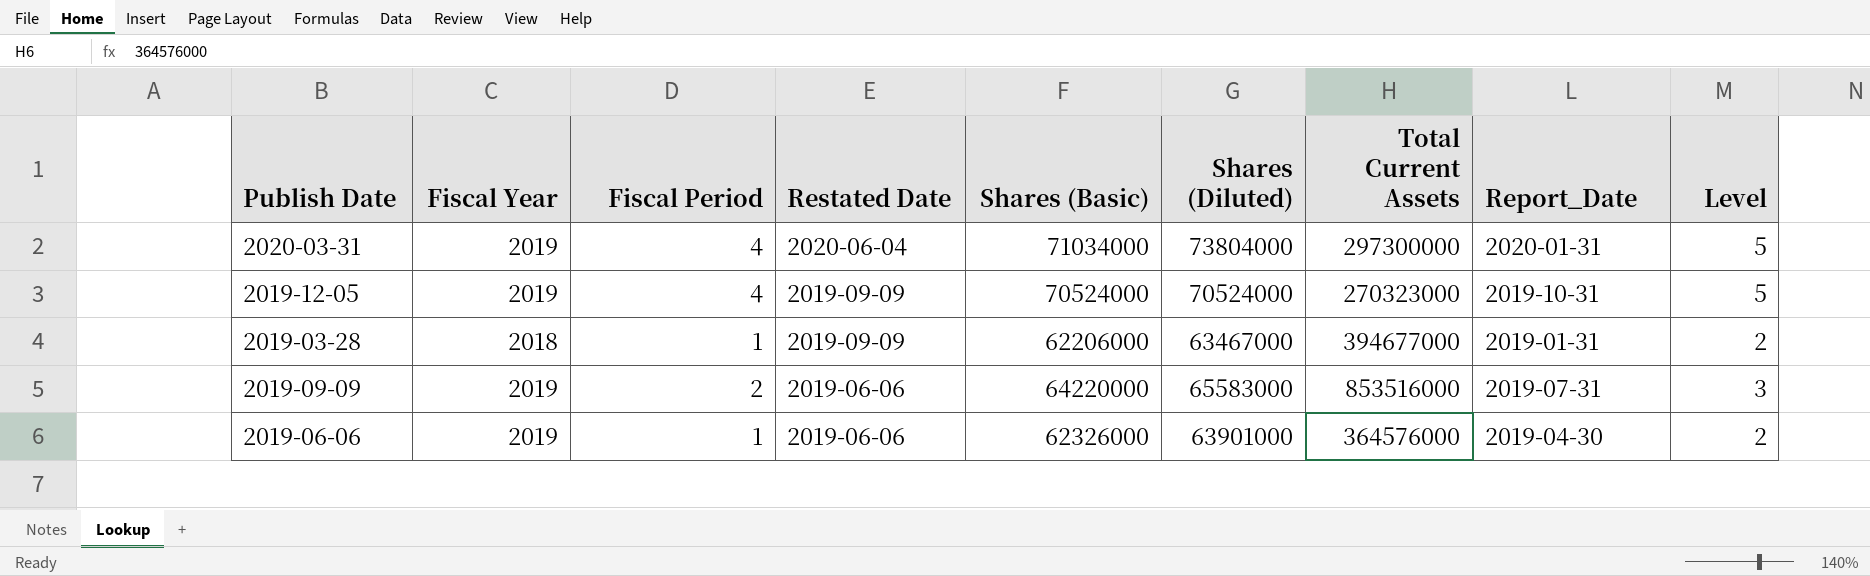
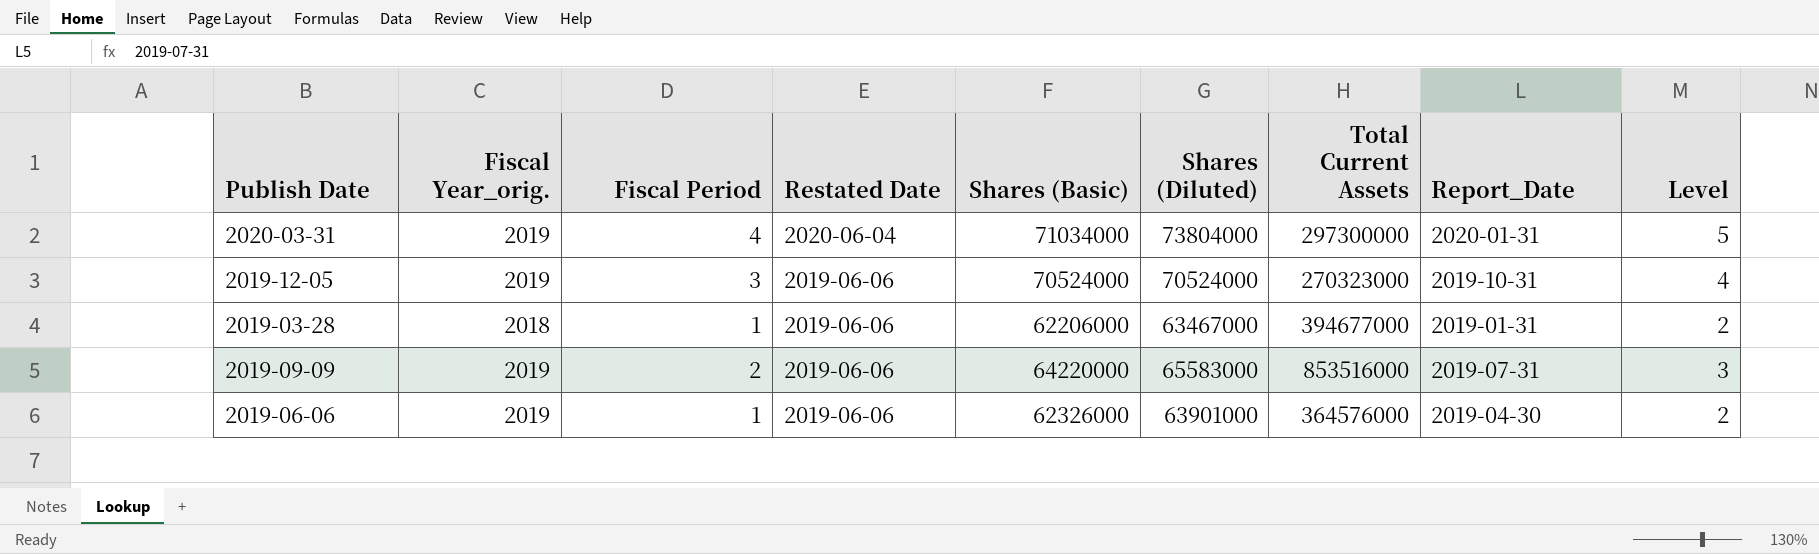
column name: Fiscal Year -> Fiscal Year_orig.
2019-12-05 | Fiscal Period: 4 -> 3
2019-12-05 | Restated Date: 2019-09-09 -> 2019-06-06
2019-12-05 | Level: 5 -> 4
2019-03-28 | Restated Date: 2019-09-09 -> 2019-06-06

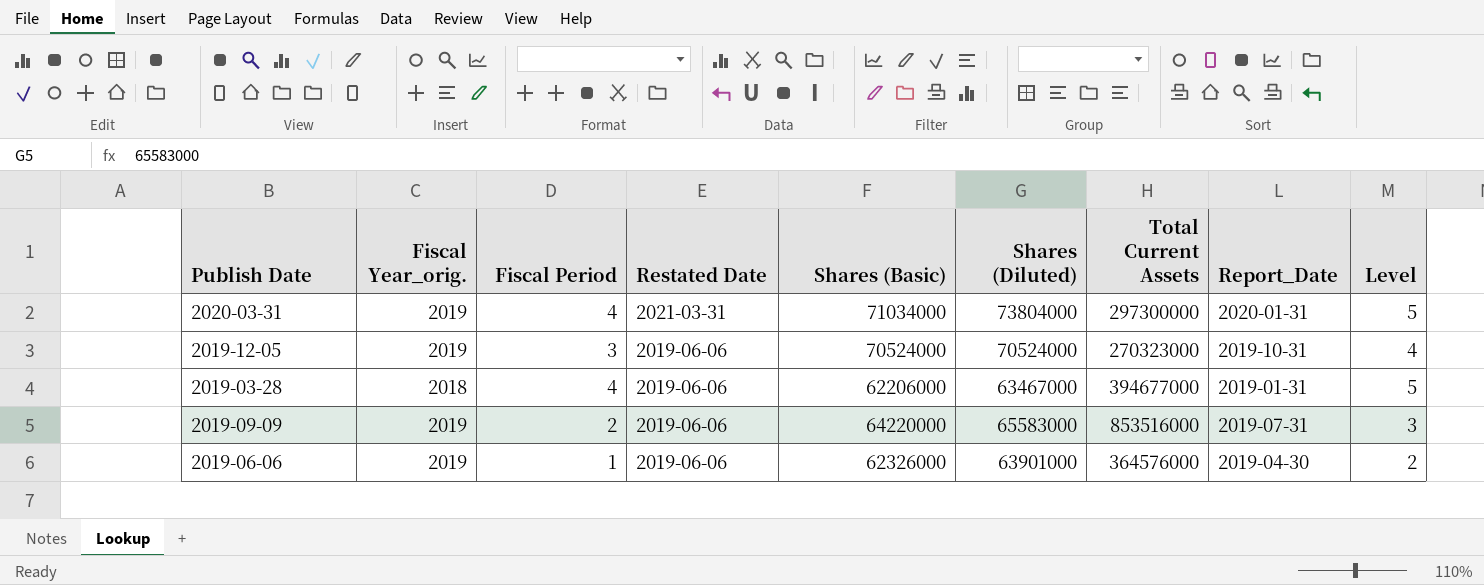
2020-03-31 | Restated Date: 2020-06-04 -> 2021-03-31
2019-03-28 | Fiscal Period: 1 -> 4
2019-03-28 | Level: 2 -> 5

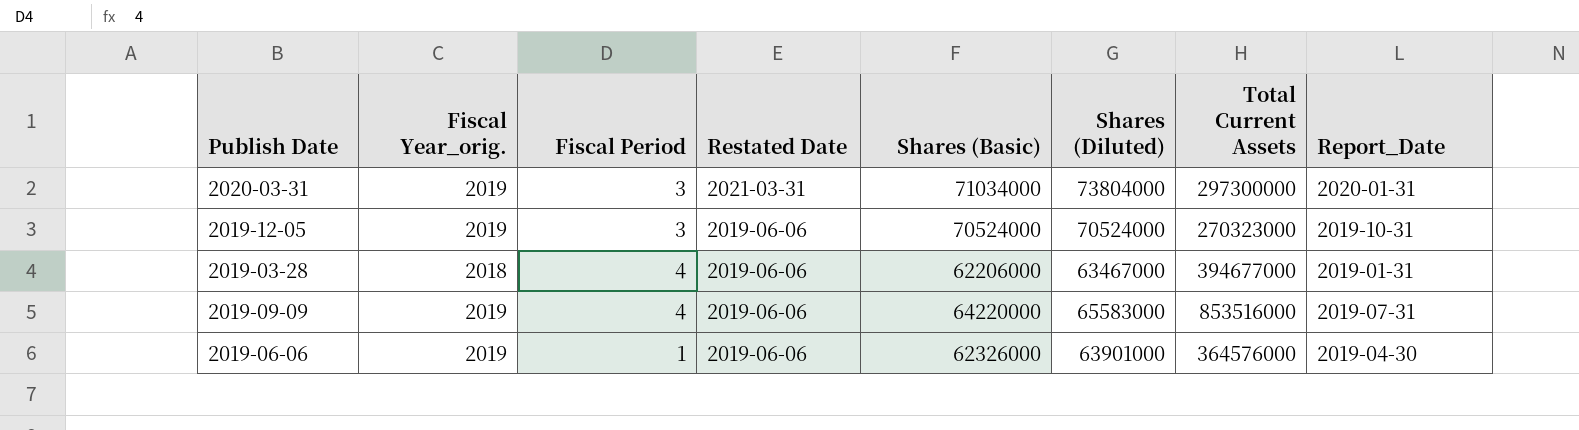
column Level | formula: [Fiscal Period] + 1 -> none
2020-03-31 | Fiscal Period: 4 -> 3
2019-09-09 | Fiscal Period: 2 -> 4

